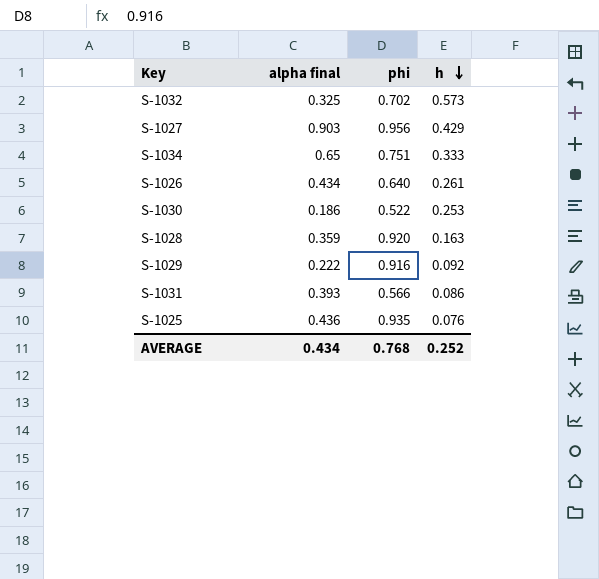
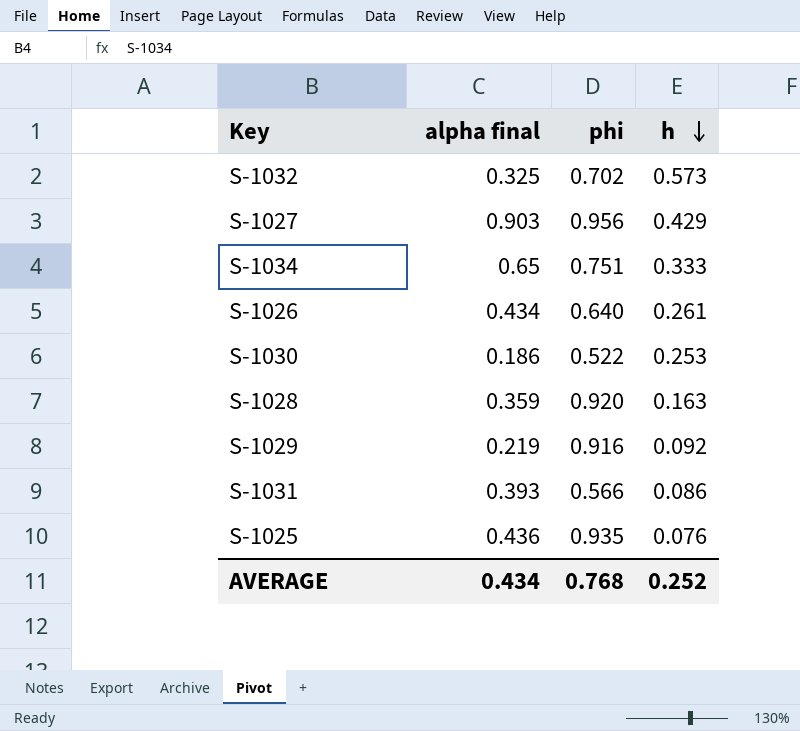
S-1029 | alpha final: 0.222 -> 0.219

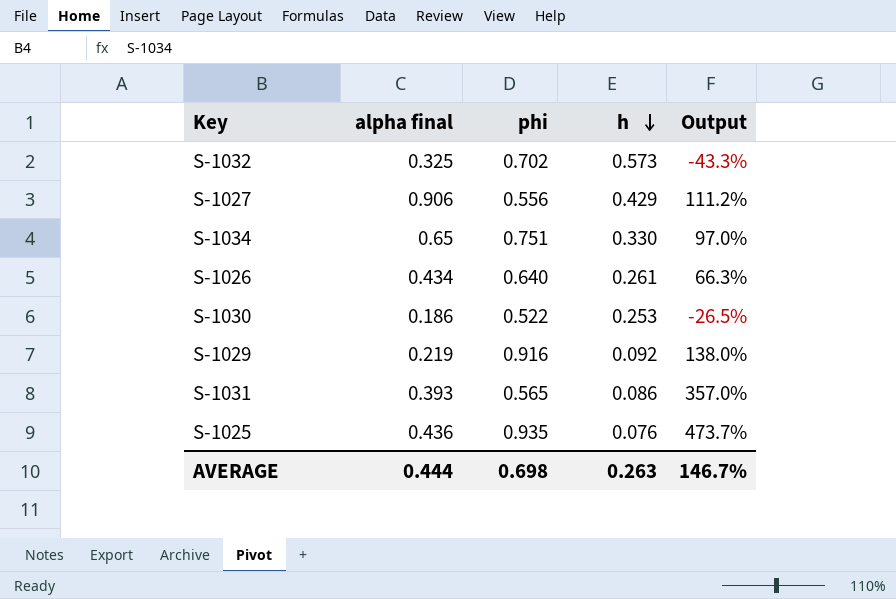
column Output | formula: none -> ([alpha final] - [h]) / [h]
row S-1028: 0.359 | 0.920 | 0.163 -> none
S-1027 | alpha final: 0.903 -> 0.906
S-1027 | phi: 0.956 -> 0.556
S-1034 | h: 0.333 -> 0.330
S-1031 | phi: 0.566 -> 0.565
AVERAGE | alpha final: 0.434 -> 0.444
AVERAGE | phi: 0.768 -> 0.698
AVERAGE | h: 0.252 -> 0.263

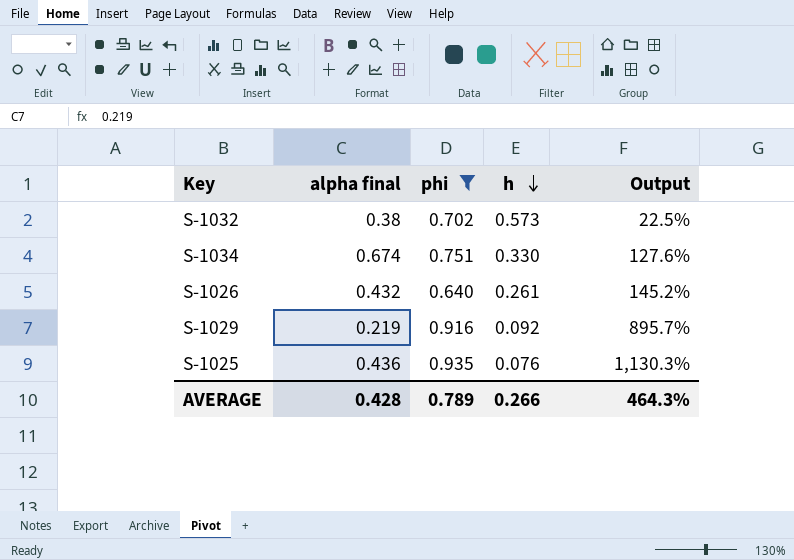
filter: none -> phi >= 0.640
column Output | formula: ([alpha final] - [h]) / [h] -> ([phi] - [h]) / [h]
S-1032 | alpha final: 0.325 -> 0.38
S-1034 | alpha final: 0.65 -> 0.674
S-1026 | alpha final: 0.434 -> 0.432
AVERAGE | alpha final: 0.444 -> 0.428
AVERAGE | phi: 0.698 -> 0.789
AVERAGE | h: 0.263 -> 0.266
AVERAGE | Output: 146.7% -> 464.3%

